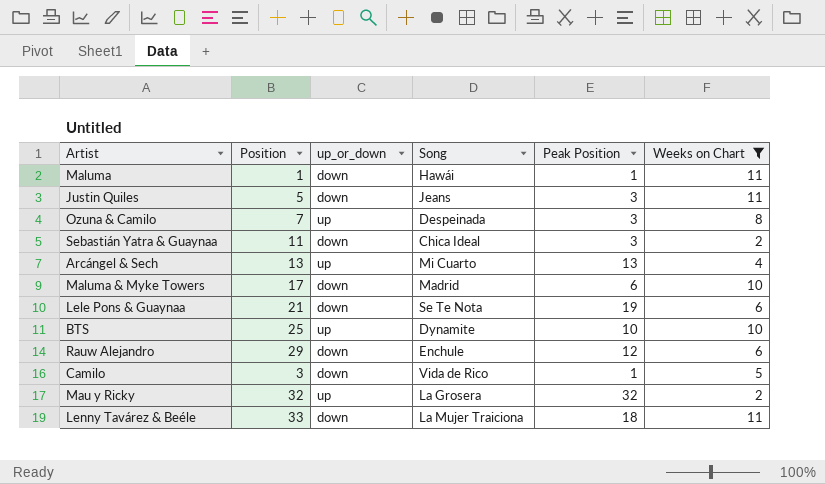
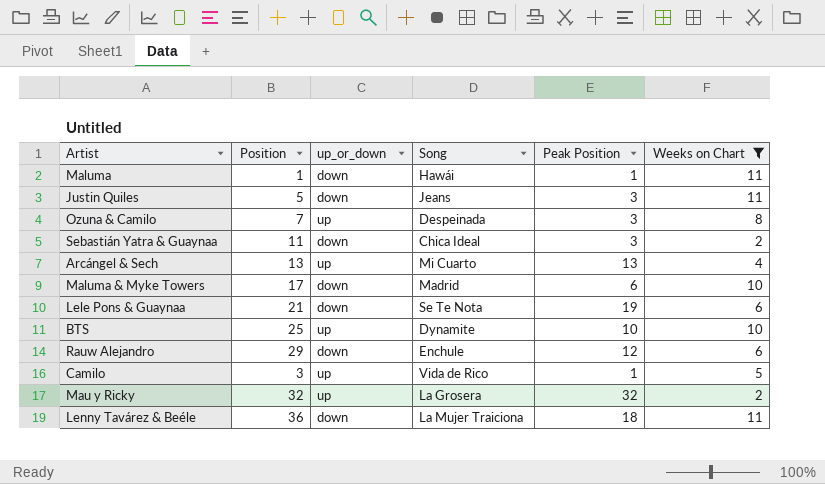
Camilo | up_or_down: down -> up
Lenny Tavárez & Beéle | Position: 33 -> 36

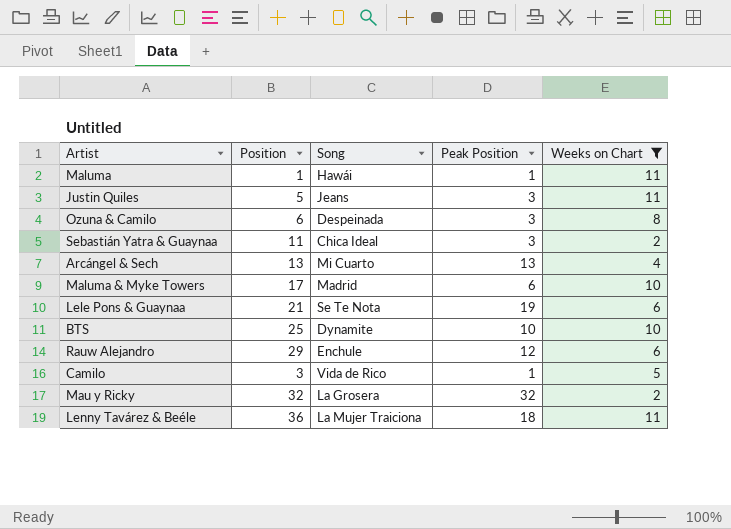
column up_or_down | position: 3 -> none
Ozuna & Camilo | Position: 7 -> 6

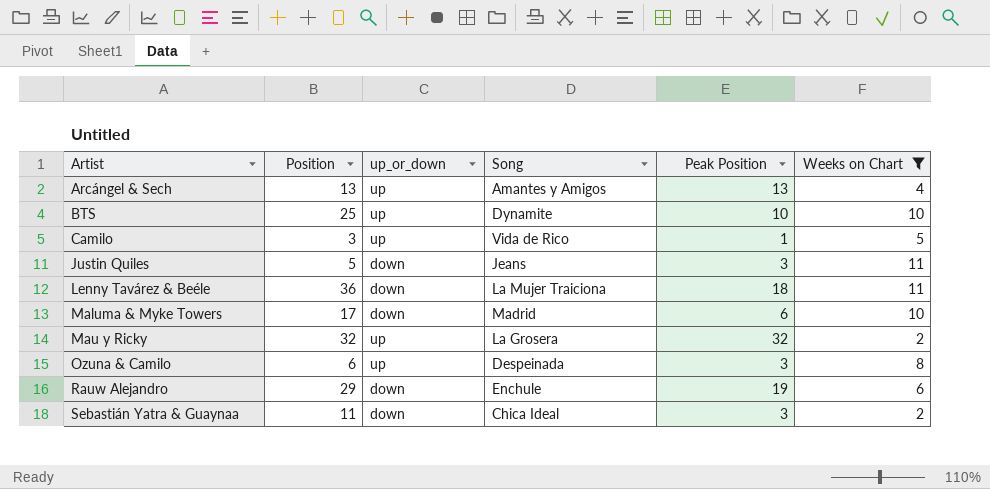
row order: none -> Artist ascending
column up_or_down | position: none -> 3
row Maluma: 1 | Hawái | 1 | 11 -> none
row Lele Pons & Guaynaa: 21 | Se Te Nota | 19 | 6 -> none
Arcángel & Sech | Song: Mi Cuarto -> Amantes y Amigos
Rauw Alejandro | Peak Position: 12 -> 19

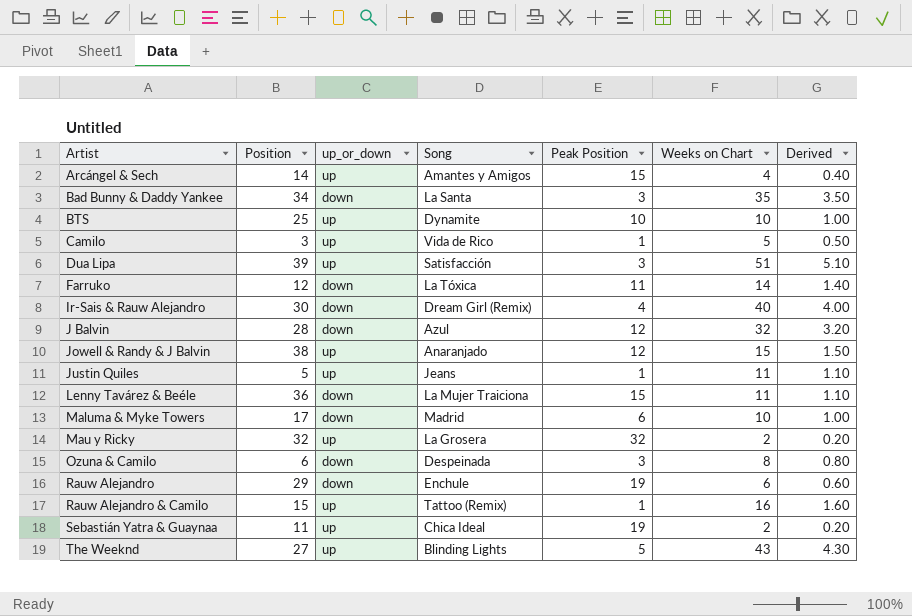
filter: Weeks on Chart <= 11 -> none
column Derived | formula: none -> [Weeks on Chart] * 0.1
Arcángel & Sech | Position: 13 -> 14
Arcángel & Sech | Peak Position: 13 -> 15
Justin Quiles | up_or_down: down -> up
Justin Quiles | Peak Position: 3 -> 1
Lenny Tavárez & Beéle | Peak Position: 18 -> 15
Ozuna & Camilo | up_or_down: up -> down
Sebastián Yatra & Guaynaa | up_or_down: down -> up
Sebastián Yatra & Guaynaa | Peak Position: 3 -> 19

